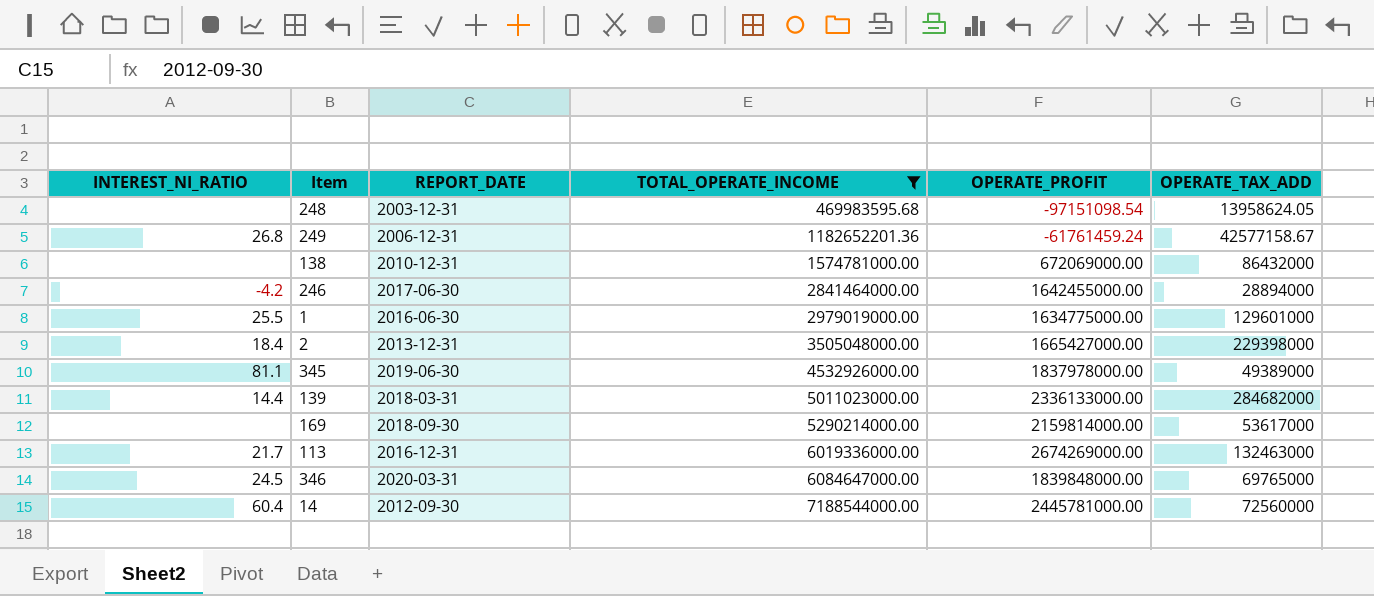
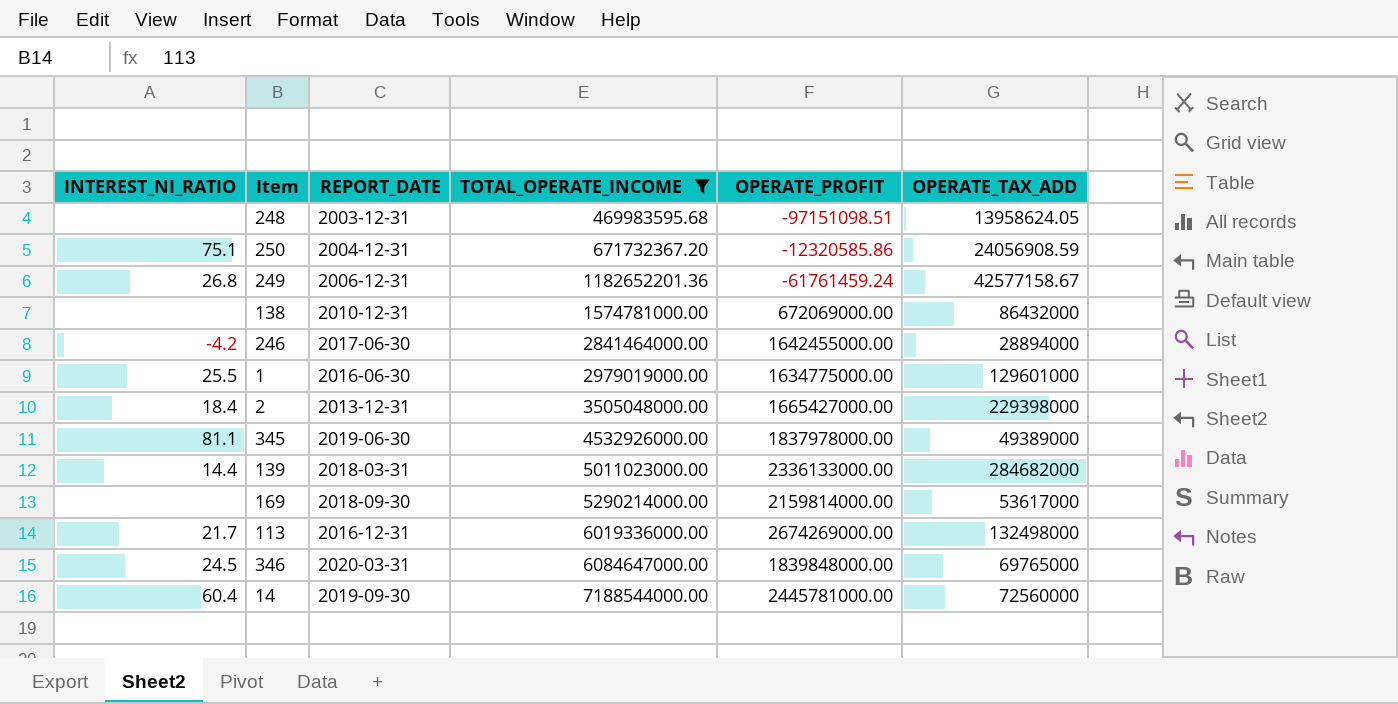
248 | OPERATE_PROFIT: -97151098.54 -> -97151098.51
row 250: none -> 75.1 | 2004-12-31 | 671732367.20 | -12320585.86 | 24056908.59
113 | OPERATE_TAX_ADD: 132463000 -> 132498000
14 | REPORT_DATE: 2012-09-30 -> 2019-09-30

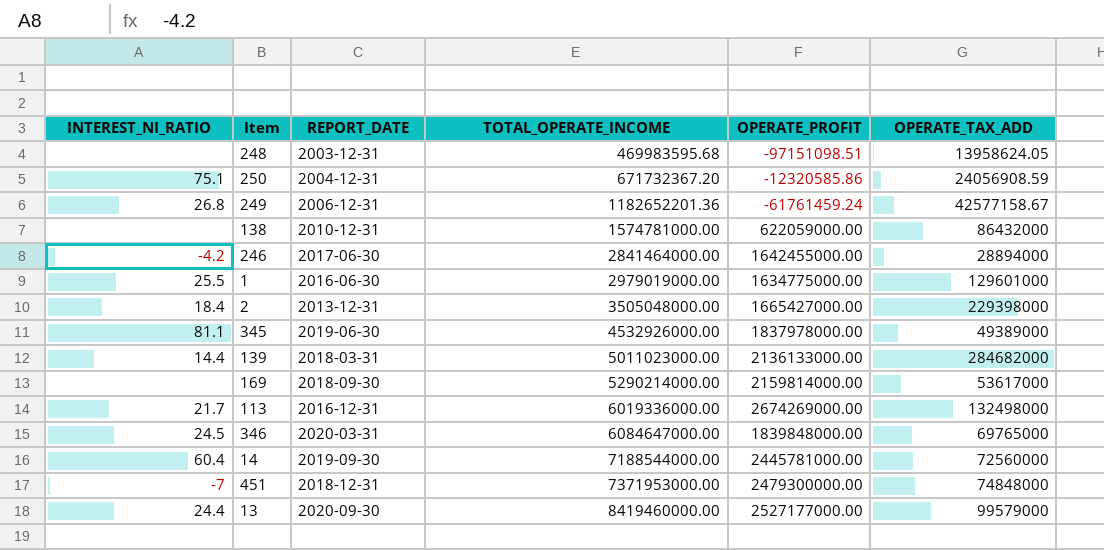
filter: TOTAL_OPERATE_INCOME <= 7188544000.00 -> none
138 | OPERATE_PROFIT: 672069000.00 -> 622059000.00
139 | OPERATE_PROFIT: 2336133000.00 -> 2136133000.00

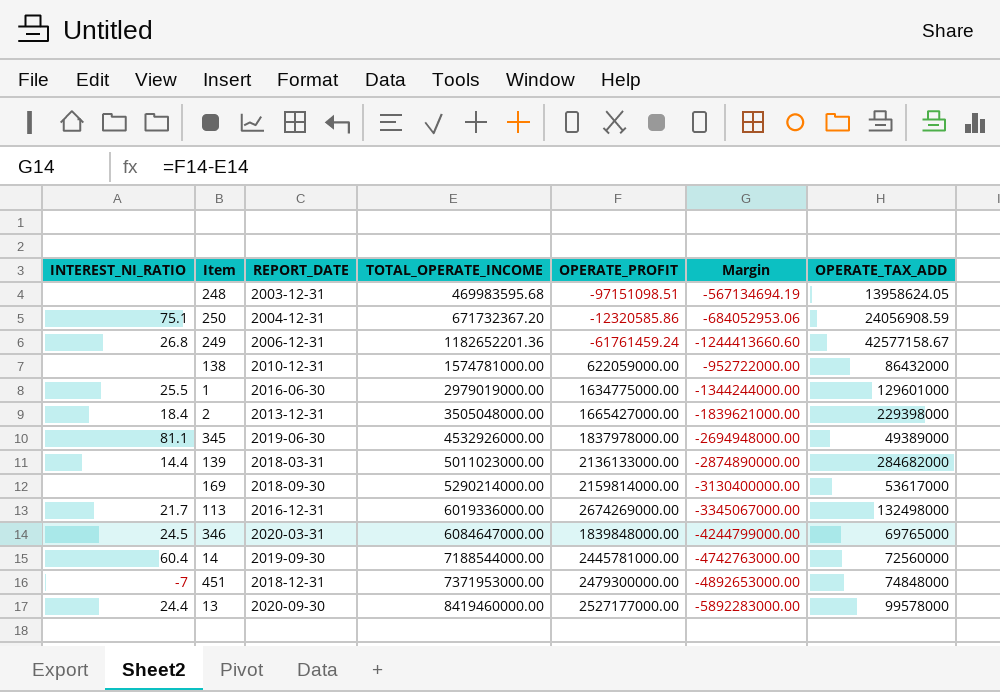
column Margin | formula: none -> [OPERATE_PROFIT] - [TOTAL_OPERATE_INCOME]
row 246: -4.2 | 2017-06-30 | 2841464000.00 | 1642455000.00 | 28894000 -> none
13 | OPERATE_TAX_ADD: 99579000 -> 99578000

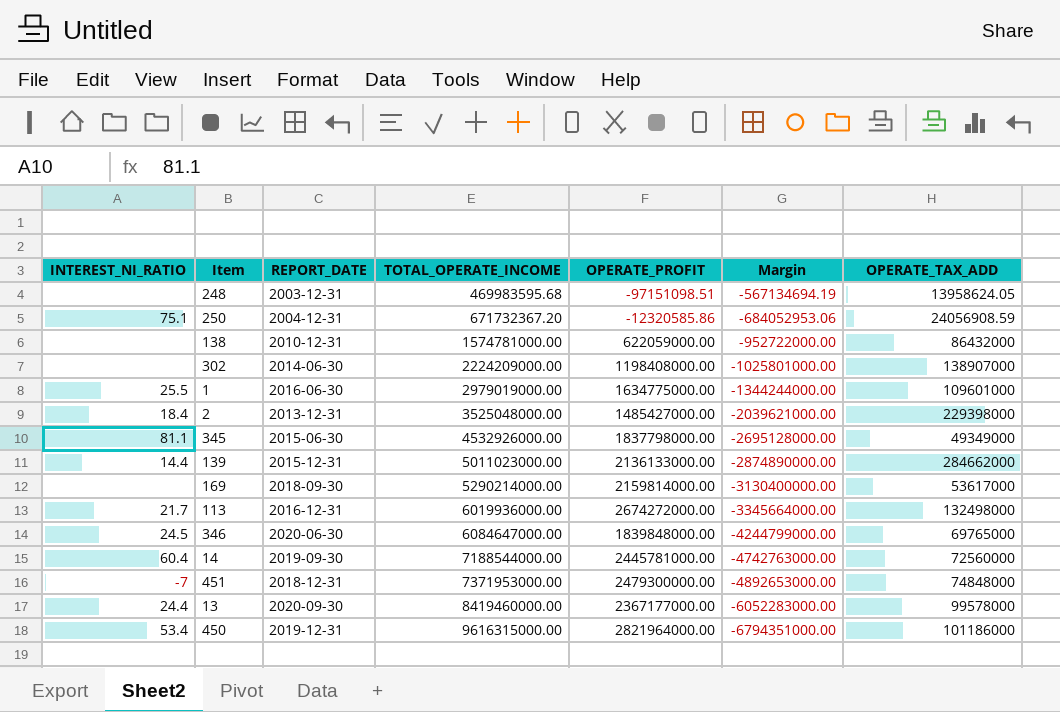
row 249: 26.8 | 2006-12-31 | 1182652201.36 | -61761459.24 | -1244413660.60 | 42577158.67 -> none
row 302: none -> none | 2014-06-30 | 2224209000.00 | 1198408000.00 | -1025801000.00 | 138907000
1 | OPERATE_TAX_ADD: 129601000 -> 109601000
2 | TOTAL_OPERATE_INCOME: 3505048000.00 -> 3525048000.00
2 | OPERATE_PROFIT: 1665427000.00 -> 1485427000.00
2 | Margin: -1839621000.00 -> -2039621000.00
345 | REPORT_DATE: 2019-06-30 -> 2015-06-30
345 | OPERATE_PROFIT: 1837978000.00 -> 1837798000.00
345 | Margin: -2694948000.00 -> -2695128000.00
345 | OPERATE_TAX_ADD: 49389000 -> 49349000
139 | REPORT_DATE: 2018-03-31 -> 2015-12-31
139 | OPERATE_TAX_ADD: 284682000 -> 284662000
113 | TOTAL_OPERATE_INCOME: 6019336000.00 -> 6019936000.00
113 | OPERATE_PROFIT: 2674269000.00 -> 2674272000.00
113 | Margin: -3345067000.00 -> -3345664000.00
346 | REPORT_DATE: 2020-03-31 -> 2020-06-30
13 | OPERATE_PROFIT: 2527177000.00 -> 2367177000.00
13 | Margin: -5892283000.00 -> -6052283000.00
row 450: none -> 53.4 | 2019-12-31 | 9616315000.00 | 2821964000.00 | -6794351000.00 | 101186000

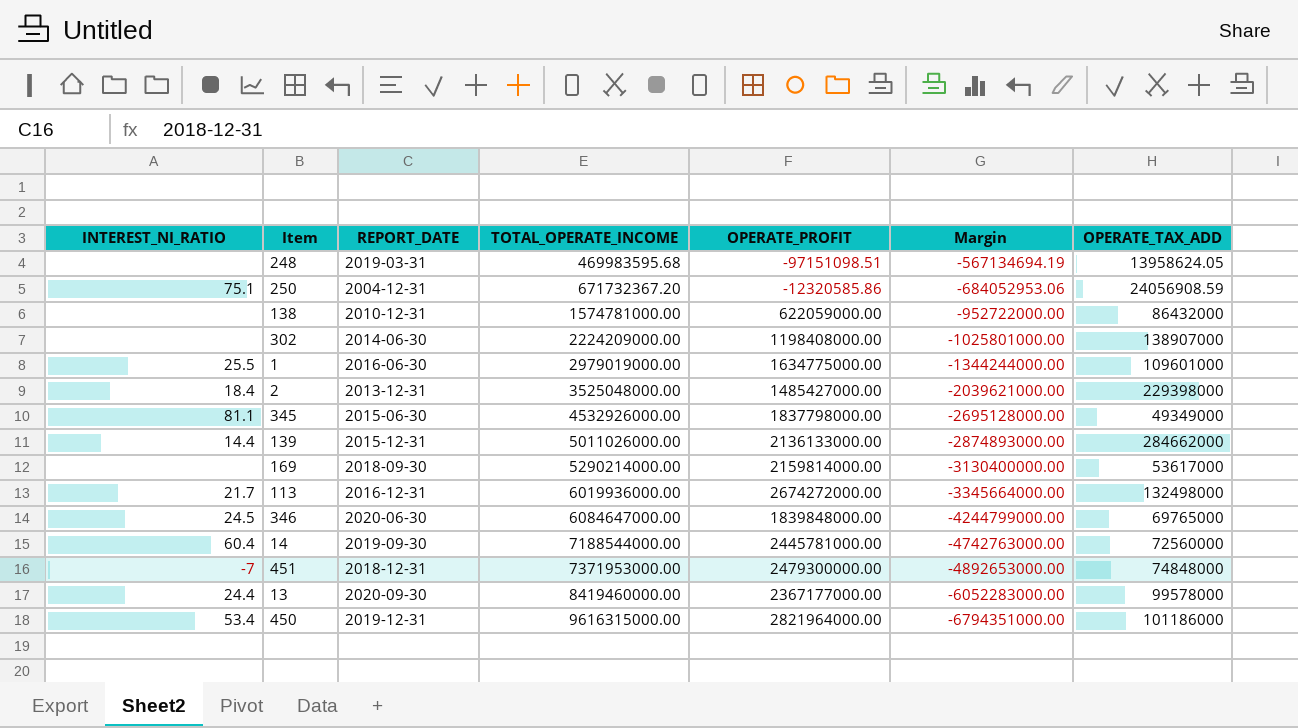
248 | REPORT_DATE: 2003-12-31 -> 2019-03-31
139 | TOTAL_OPERATE_INCOME: 5011023000.00 -> 5011026000.00
139 | Margin: -2874890000.00 -> -2874893000.00

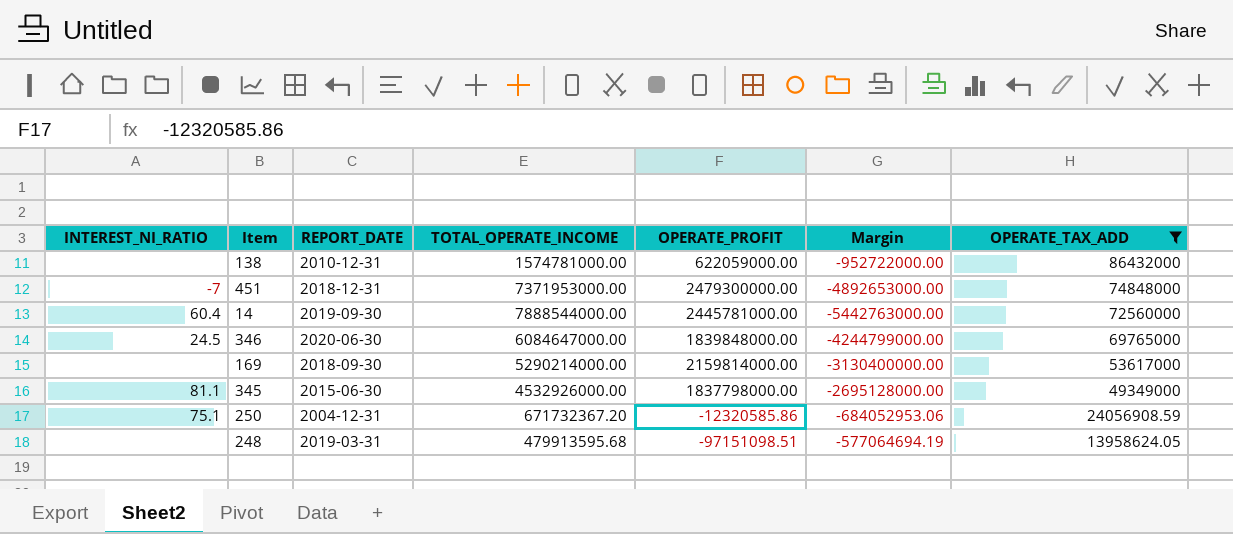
filter: none -> OPERATE_TAX_ADD <= 86432000
row order: TOTAL_OPERATE_INCOME ascending -> OPERATE_TAX_ADD descending
14 | TOTAL_OPERATE_INCOME: 7188544000.00 -> 7888544000.00
14 | Margin: -4742763000.00 -> -5442763000.00
248 | TOTAL_OPERATE_INCOME: 469983595.68 -> 479913595.68
248 | Margin: -567134694.19 -> -577064694.19

